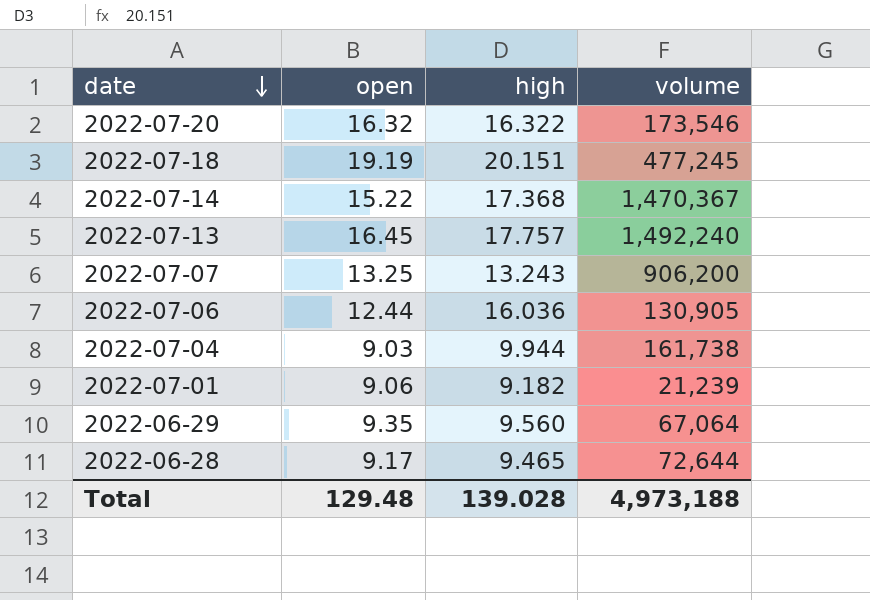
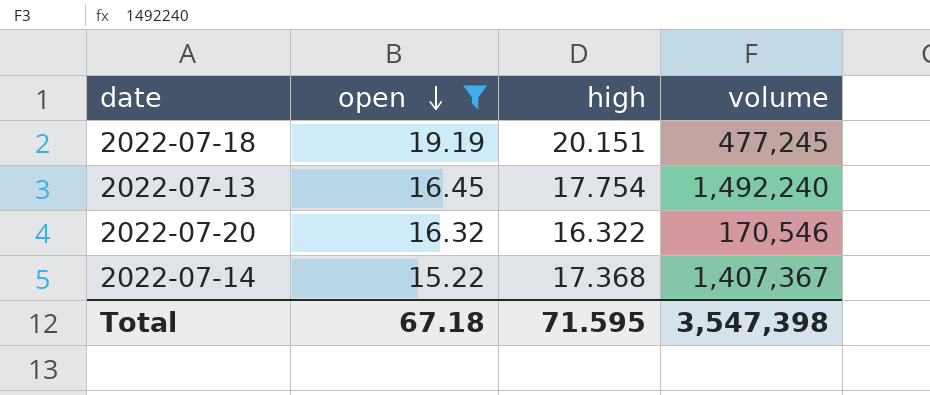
filter: none -> open >= 15.22
row order: date descending -> open descending
2022-07-13 | high: 17.757 -> 17.754
2022-07-20 | volume: 173,546 -> 170,546
2022-07-14 | volume: 1,470,367 -> 1,407,367
Total | open: 129.48 -> 67.18
Total | high: 139.028 -> 71.595
Total | volume: 4,973,188 -> 3,547,398

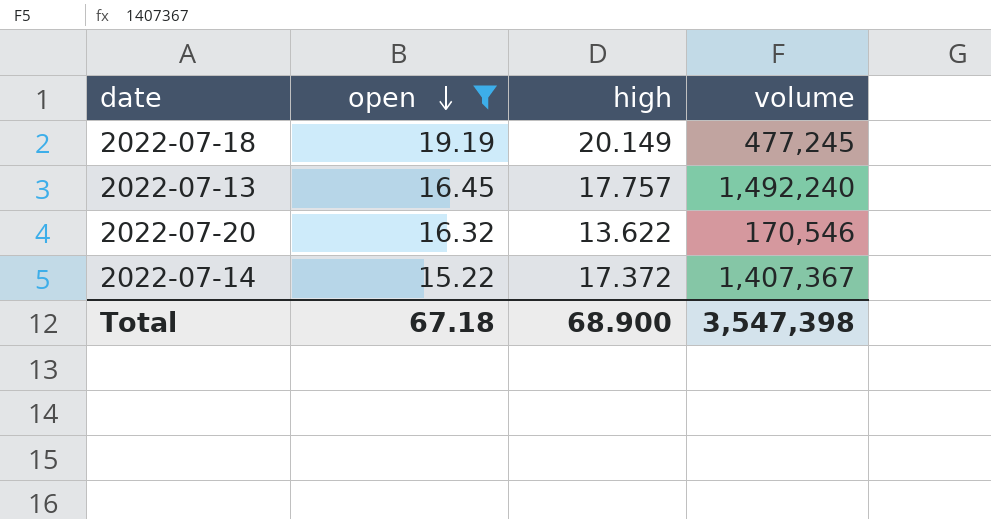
2022-07-18 | high: 20.151 -> 20.149
2022-07-13 | high: 17.754 -> 17.757
2022-07-20 | high: 16.322 -> 13.622
2022-07-14 | high: 17.368 -> 17.372
Total | high: 71.595 -> 68.900

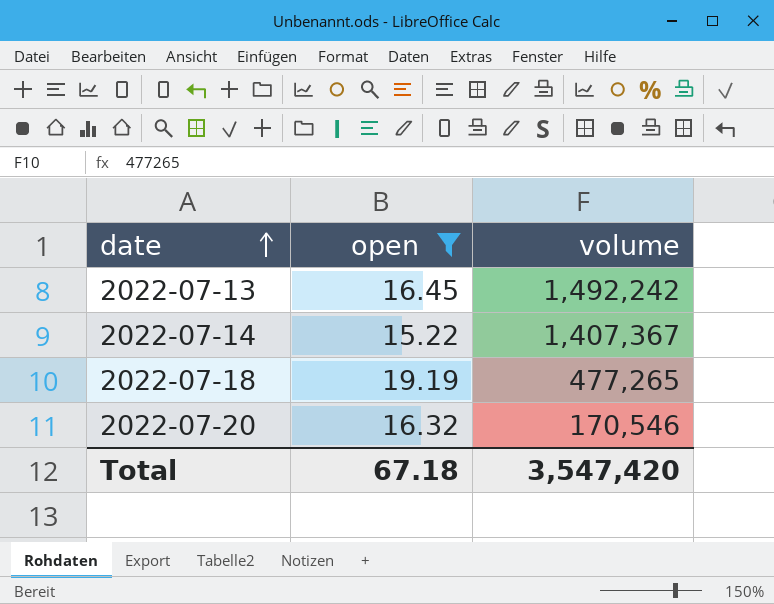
row order: open descending -> date ascending
column high | position: 3 -> none
2022-07-13 | volume: 1,492,240 -> 1,492,242
2022-07-18 | volume: 477,245 -> 477,265
Total | volume: 3,547,398 -> 3,547,420

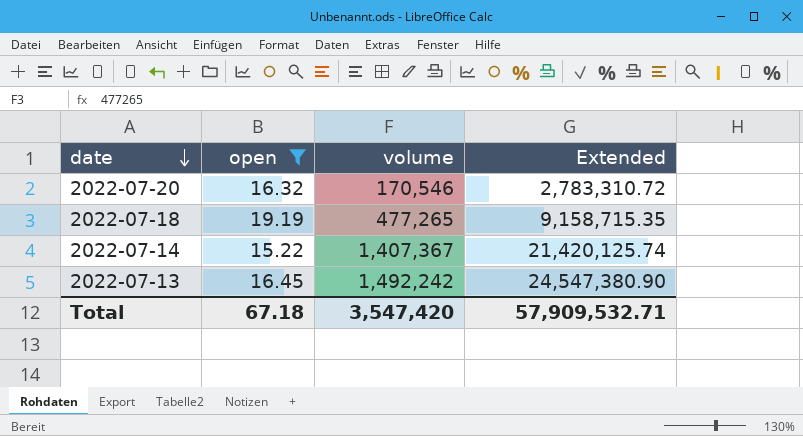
row order: date ascending -> date descending
column Extended | formula: none -> [open] * [volume]

